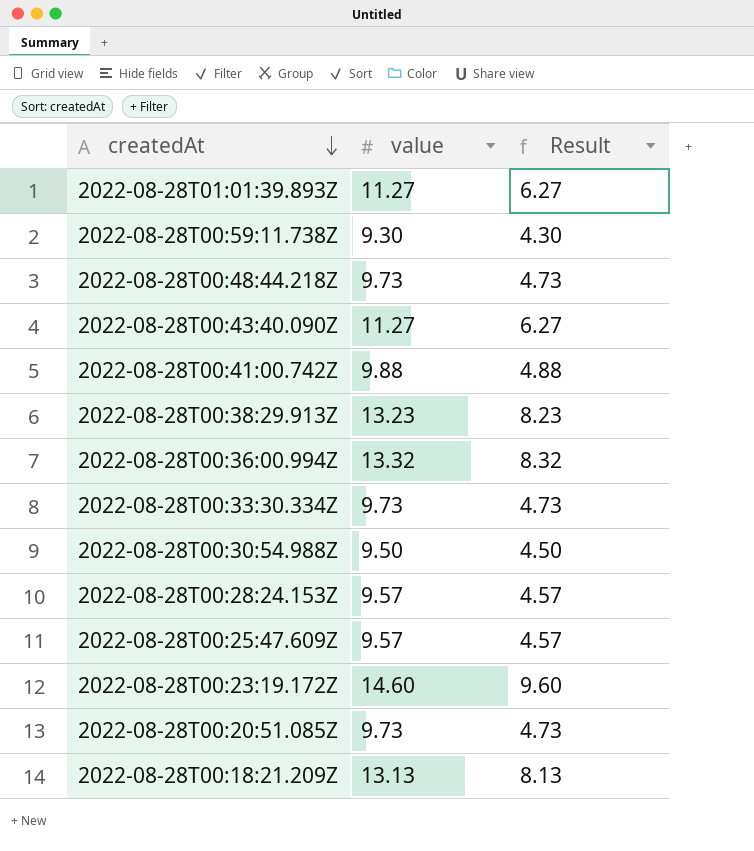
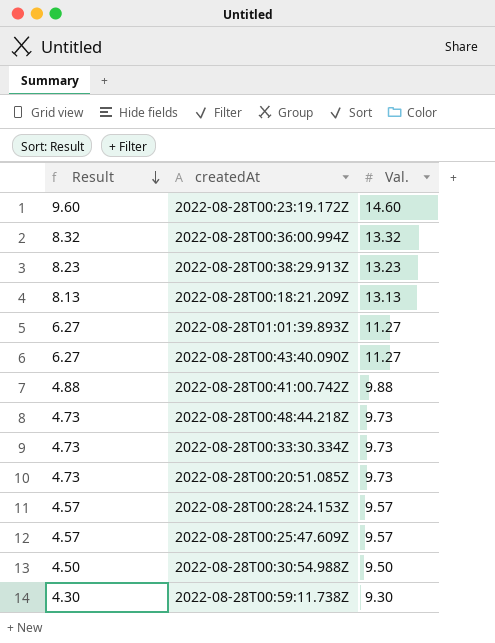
row order: createdAt descending -> Result descending
column Result | position: 3 -> 1
column name: value -> Val.

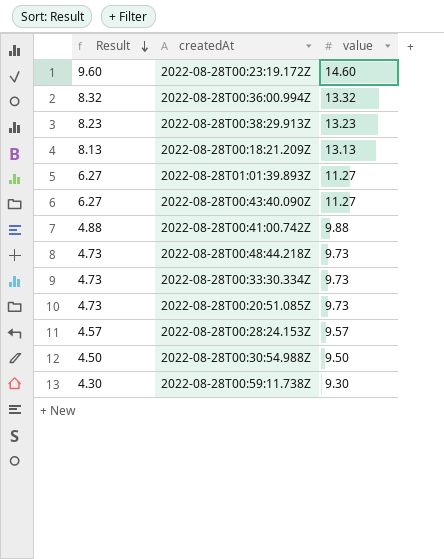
column name: Val. -> value
row 2022-08-28T00:25:47.609Z: 4.57 | 9.57 -> none

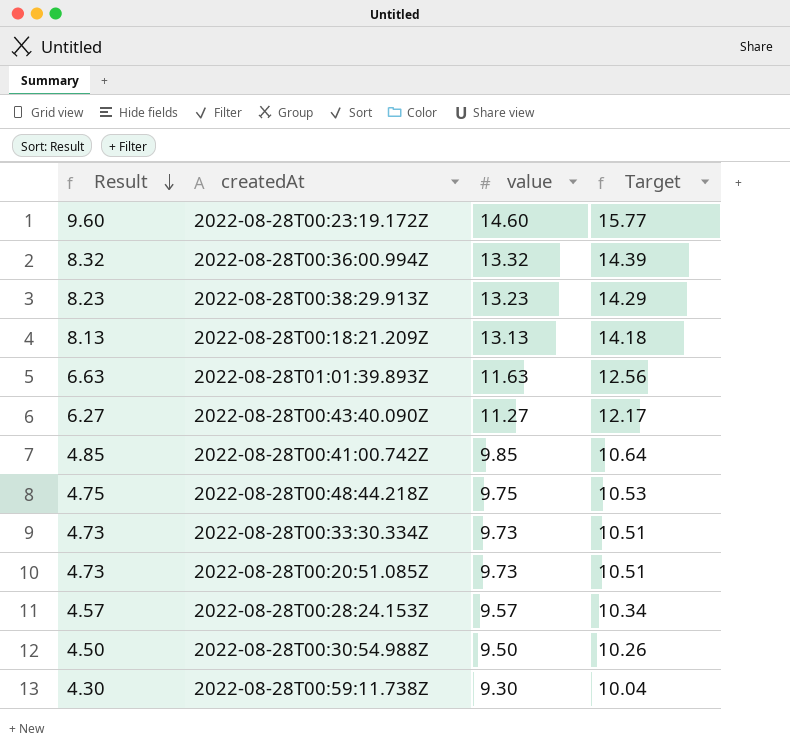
column Target | formula: none -> [value] * 1.08
2022-08-28T01:01:39.893Z | Result: 6.27 -> 6.63
2022-08-28T01:01:39.893Z | value: 11.27 -> 11.63
2022-08-28T00:41:00.742Z | Result: 4.88 -> 4.85
2022-08-28T00:41:00.742Z | value: 9.88 -> 9.85
2022-08-28T00:48:44.218Z | Result: 4.73 -> 4.75
2022-08-28T00:48:44.218Z | value: 9.73 -> 9.75

